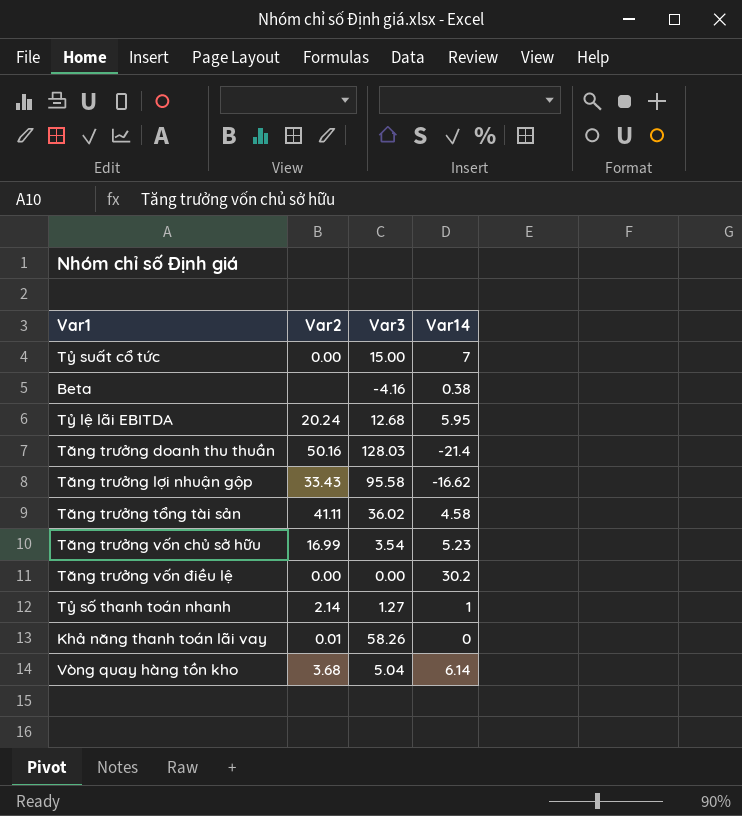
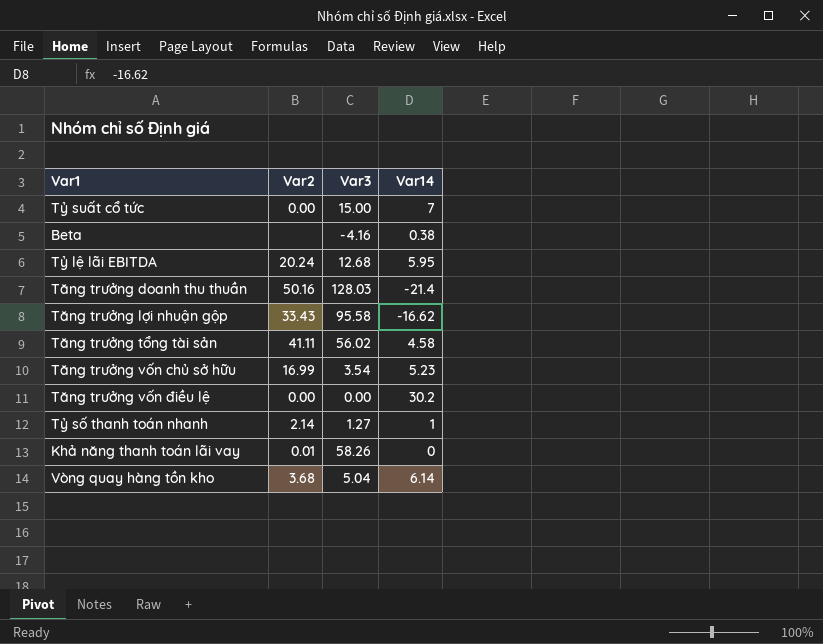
Tăng trưởng tổng tài sản | Var3: 36.02 -> 56.02

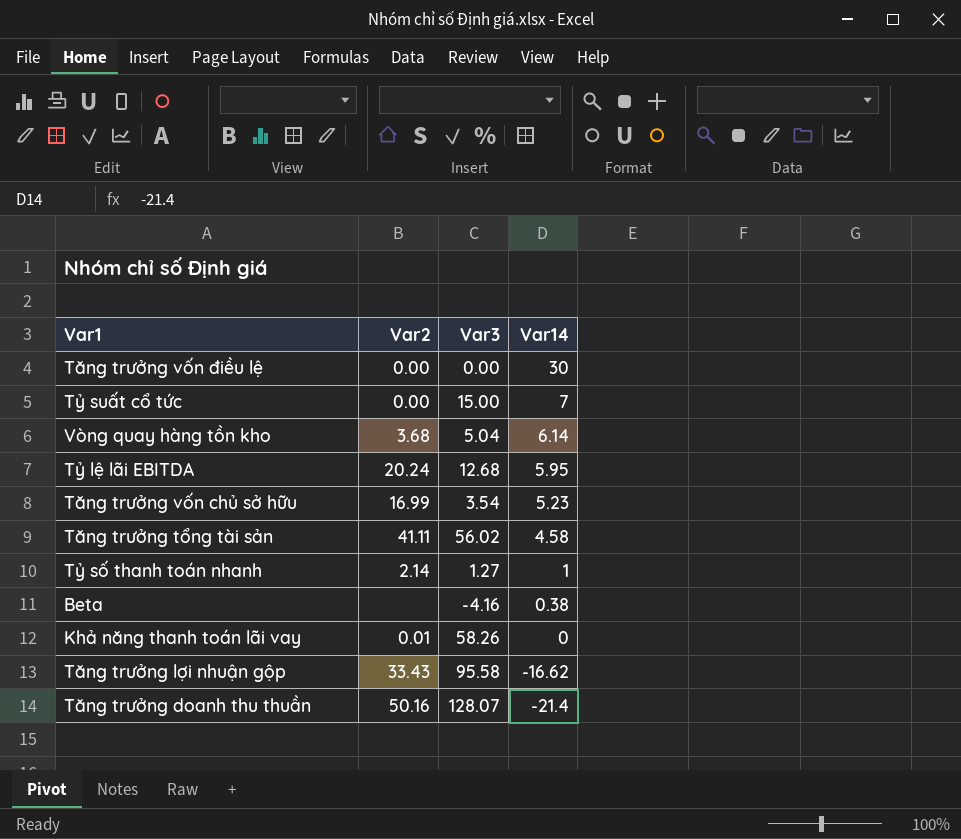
row order: none -> Var14 descending
Tăng trưởng vốn điều lệ | Var14: 30.2 -> 30
Tăng trưởng doanh thu thuần | Var3: 128.03 -> 128.07

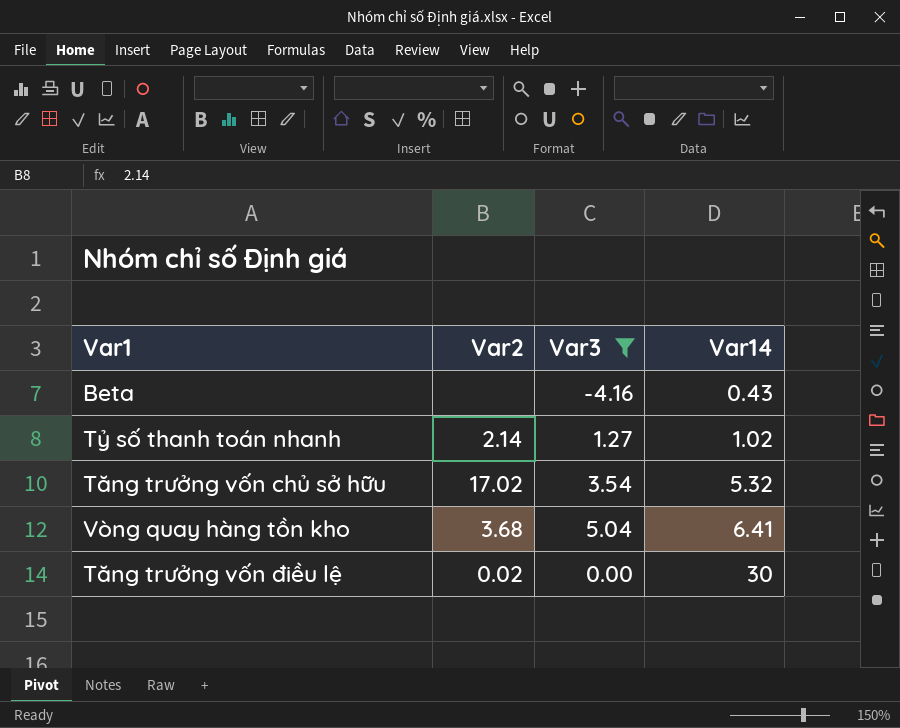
filter: none -> Var3 <= 5.04
row order: Var14 descending -> Var14 ascending
Beta | Var14: 0.38 -> 0.43
Tỷ số thanh toán nhanh | Var14: 1 -> 1.02
Tăng trưởng vốn chủ sở hữu | Var2: 16.99 -> 17.02
Tăng trưởng vốn chủ sở hữu | Var14: 5.23 -> 5.32
Vòng quay hàng tồn kho | Var14: 6.14 -> 6.41
Tăng trưởng vốn điều lệ | Var2: 0.00 -> 0.02

